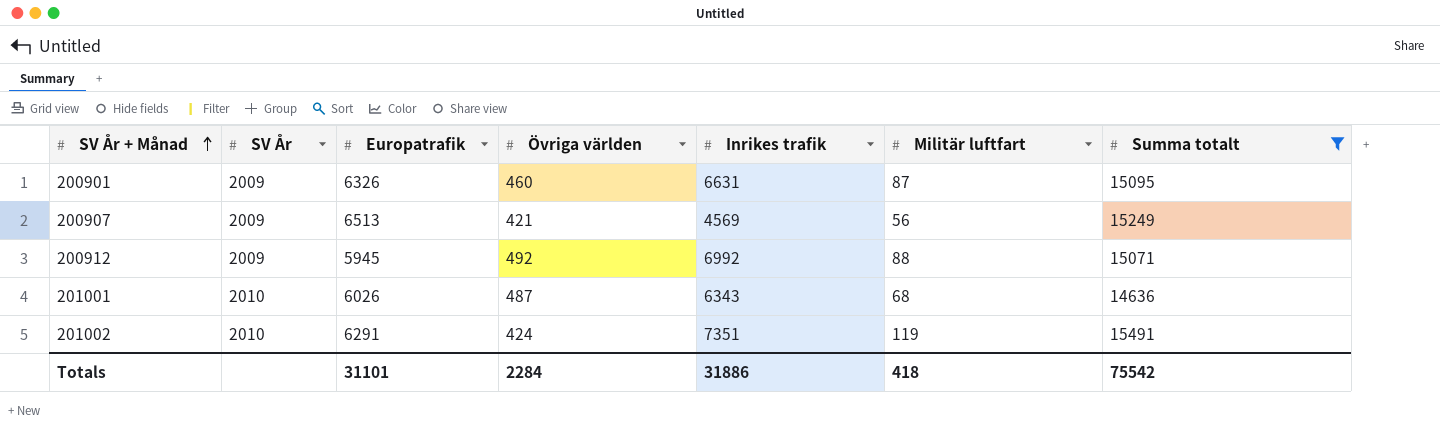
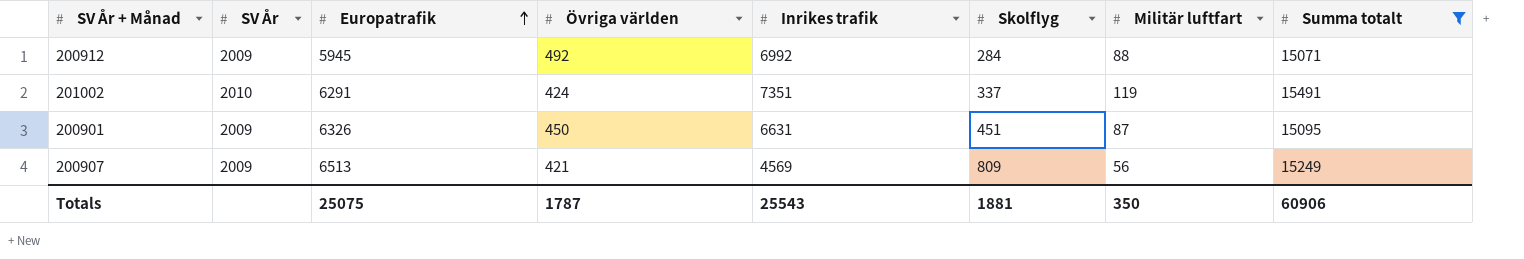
row order: SV År + Månad ascending -> Europatrafik ascending
column Skolflyg | position: none -> 6
row 201001: 2010 | 6026 | 487 | 6343 | 68 | 14636 -> none
200901 | Övriga världen: 460 -> 450
Totals | Europatrafik: 31101 -> 25075
Totals | Övriga världen: 2284 -> 1787
Totals | Inrikes trafik: 31886 -> 25543
Totals | Militär luftfart: 418 -> 350
Totals | Summa totalt: 75542 -> 60906

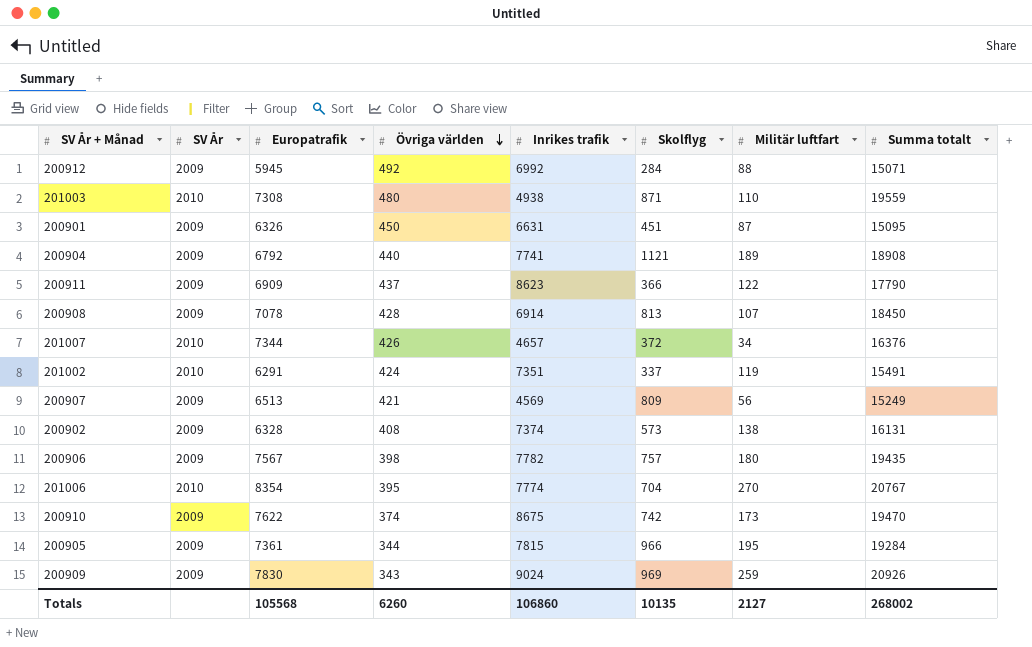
filter: Summa totalt <= 15491 -> none
row order: Europatrafik ascending -> Övriga världen descending
Totals | Europatrafik: 25075 -> 105568
Totals | Övriga världen: 1787 -> 6260
Totals | Inrikes trafik: 25543 -> 106860
Totals | Skolflyg: 1881 -> 10135
Totals | Militär luftfart: 350 -> 2127
Totals | Summa totalt: 60906 -> 268002

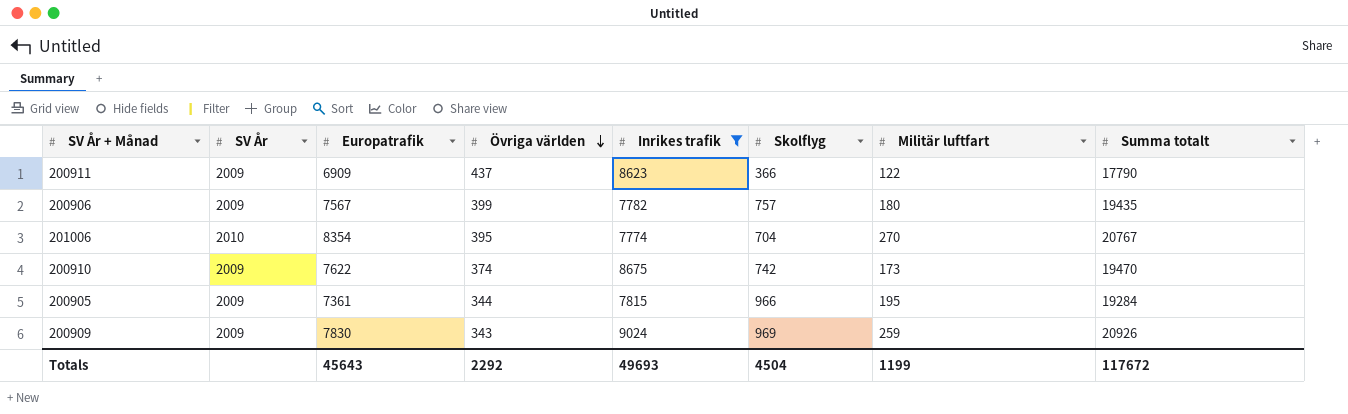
filter: none -> Inrikes trafik >= 7774
200906 | Övriga världen: 398 -> 399
Totals | Europatrafik: 105568 -> 45643
Totals | Övriga världen: 6260 -> 2292
Totals | Inrikes trafik: 106860 -> 49693
Totals | Skolflyg: 10135 -> 4504
Totals | Militär luftfart: 2127 -> 1199
Totals | Summa totalt: 268002 -> 117672

